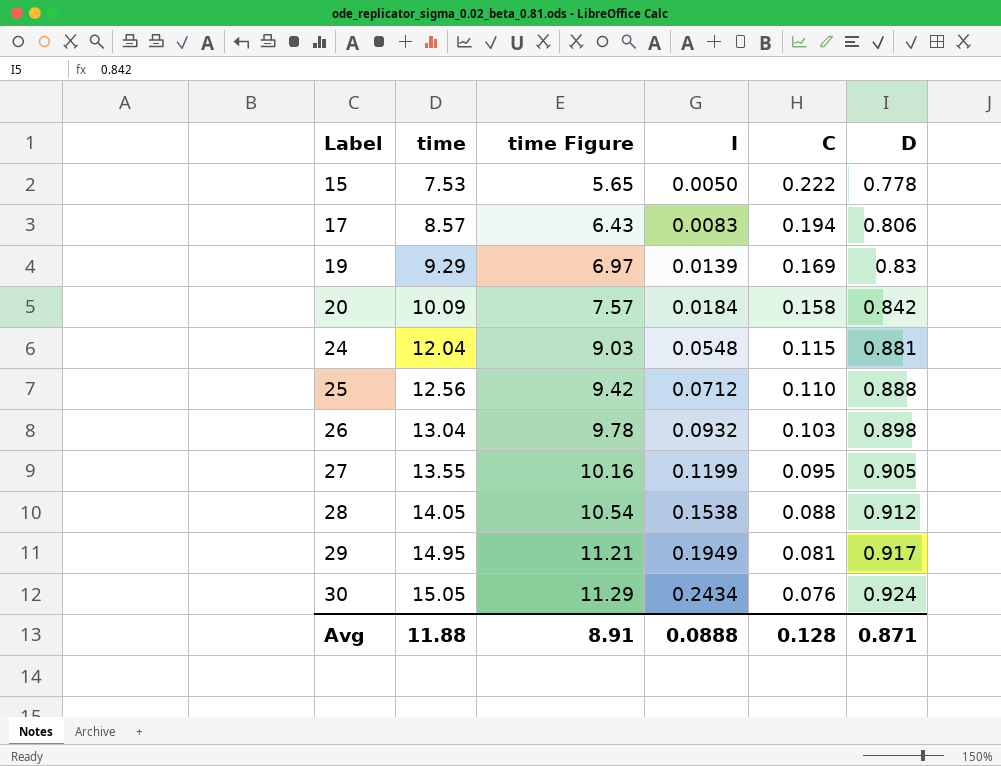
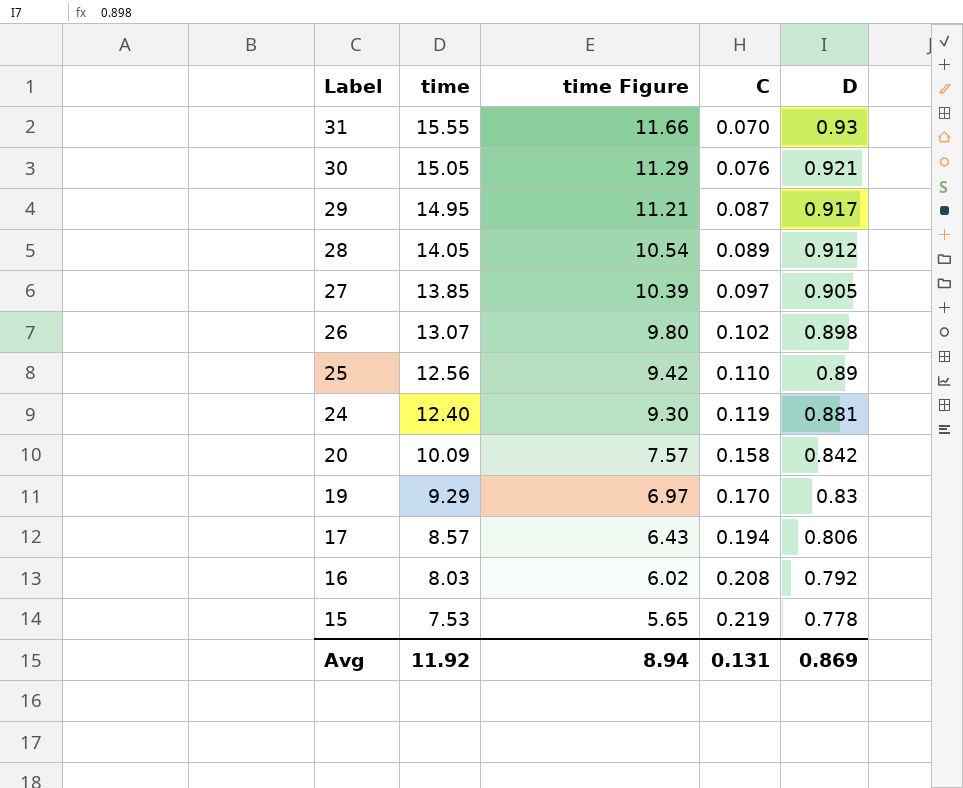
row order: Label ascending -> Label descending
column I | position: 4 -> none
row 31: none -> 15.55 | 11.66 | 0.070 | 0.93
30 | D: 0.924 -> 0.921
29 | C: 0.081 -> 0.087
28 | C: 0.088 -> 0.089
27 | time: 13.55 -> 13.85
27 | time Figure: 10.16 -> 10.39
27 | C: 0.095 -> 0.097
26 | time: 13.04 -> 13.07
26 | time Figure: 9.78 -> 9.80
26 | C: 0.103 -> 0.102
25 | D: 0.888 -> 0.89
24 | time: 12.04 -> 12.40
24 | time Figure: 9.03 -> 9.30
24 | C: 0.115 -> 0.119
19 | C: 0.169 -> 0.170
row 16: none -> 8.03 | 6.02 | 0.208 | 0.792
15 | C: 0.222 -> 0.219
Avg | time: 11.88 -> 11.92
Avg | time Figure: 8.91 -> 8.94
Avg | C: 0.128 -> 0.131
Avg | D: 0.871 -> 0.869

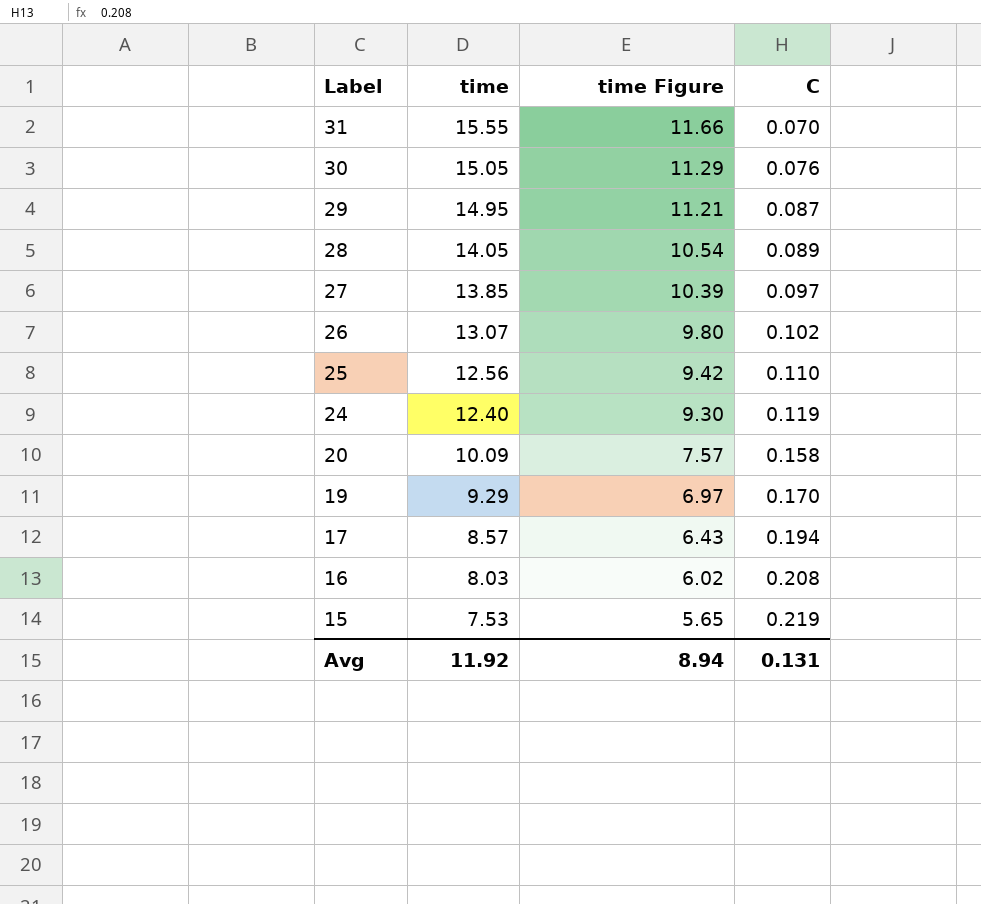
column D | position: 5 -> none

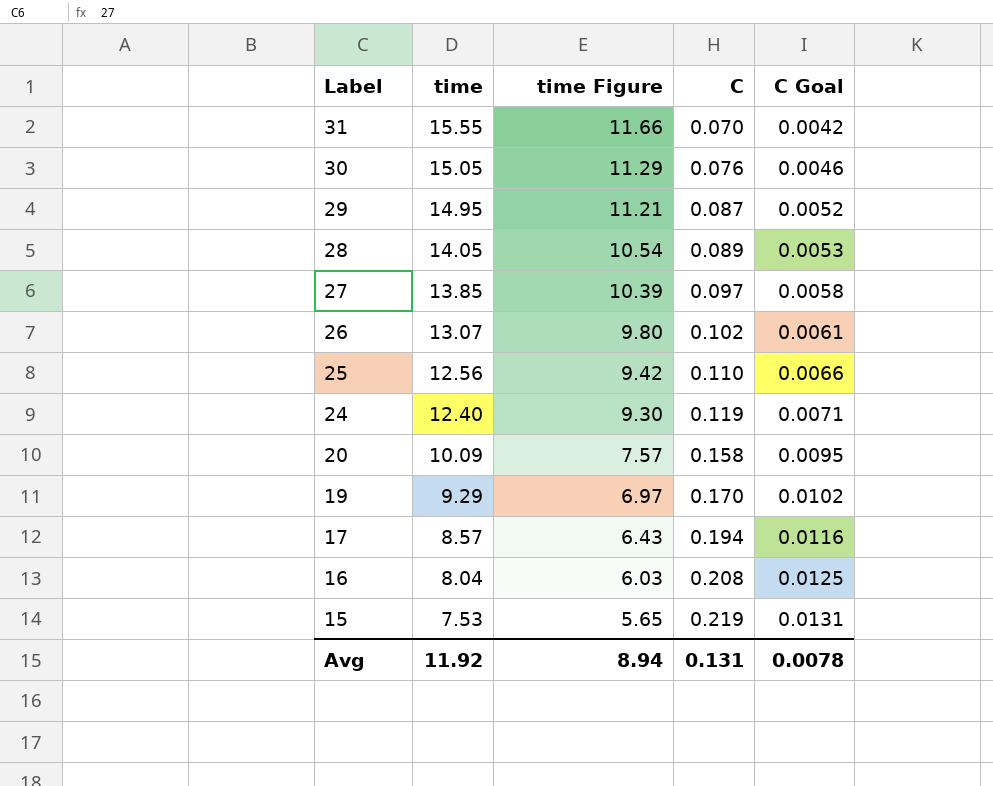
column C Goal | formula: none -> [C] * 0.06
16 | time: 8.03 -> 8.04
16 | time Figure: 6.02 -> 6.03

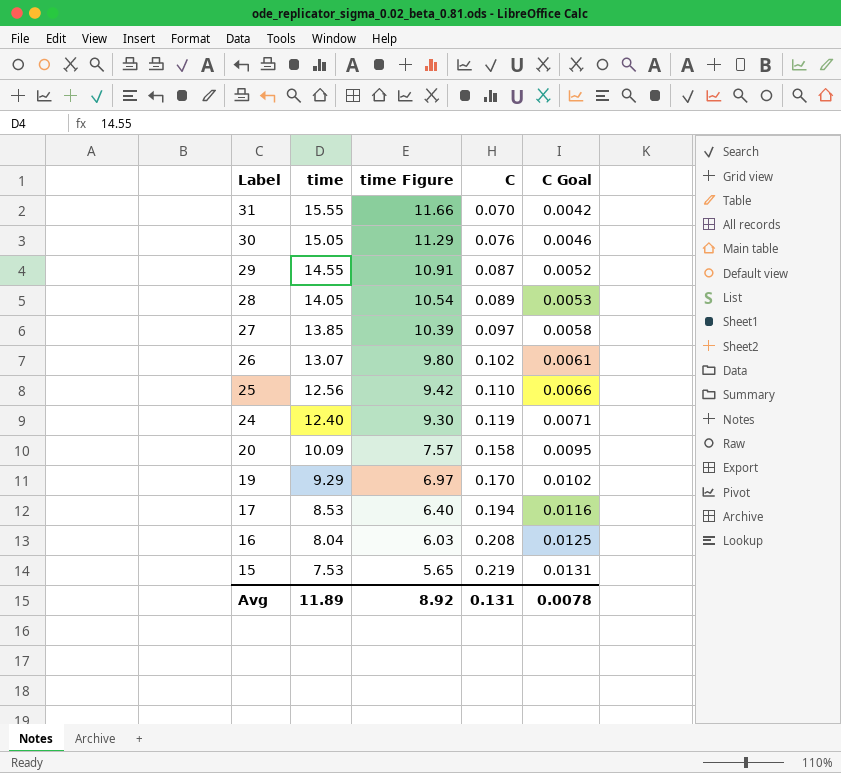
29 | time: 14.95 -> 14.55
29 | time Figure: 11.21 -> 10.91
17 | time: 8.57 -> 8.53
17 | time Figure: 6.43 -> 6.40
Avg | time: 11.92 -> 11.89
Avg | time Figure: 8.94 -> 8.92

